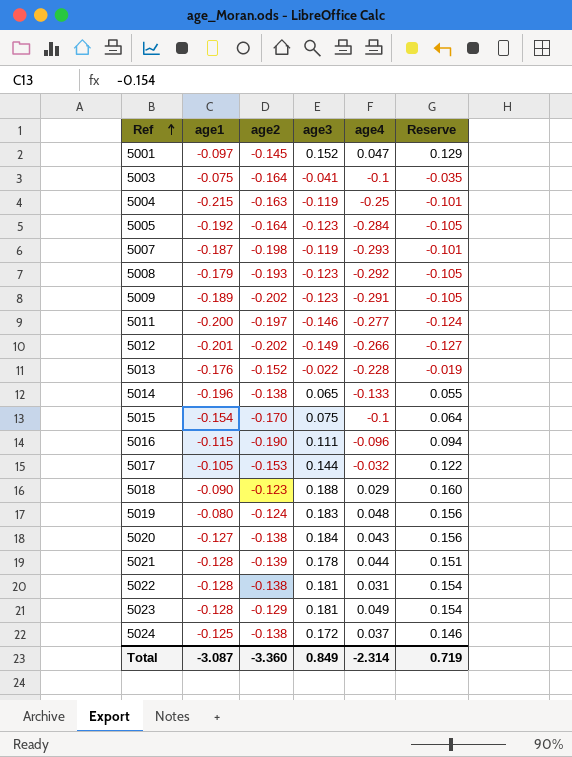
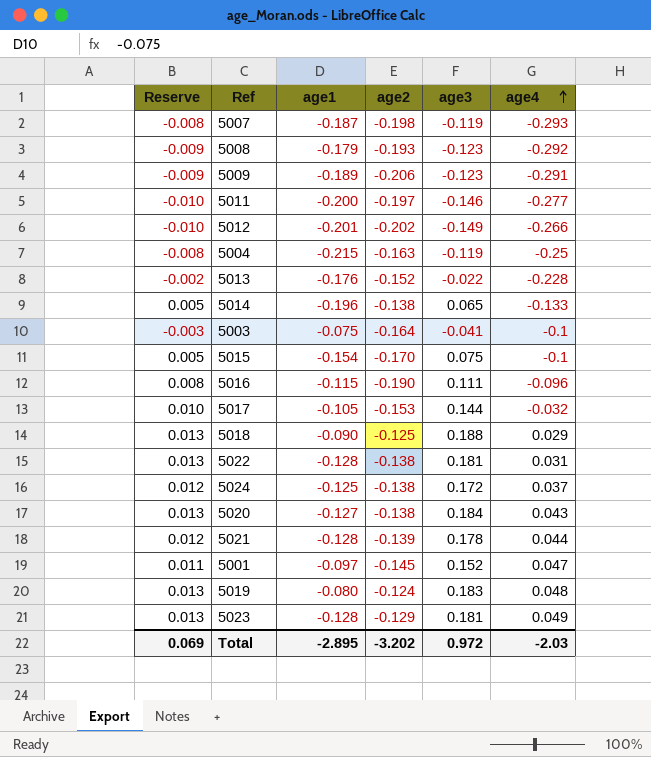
row order: Ref ascending -> age4 ascending
column Reserve | formula: [age3] * 0.85 -> [age3] * 0.07
column Reserve | position: 6 -> 1
row 5005: -0.192 | -0.164 | -0.123 | -0.284 | -0.105 -> none
5009 | age2: -0.202 -> -0.206
5018 | age2: -0.123 -> -0.125
Total | Reserve: 0.719 -> 0.069
Total | age1: -3.087 -> -2.895
Total | age2: -3.360 -> -3.202
Total | age3: 0.849 -> 0.972
Total | age4: -2.314 -> -2.03

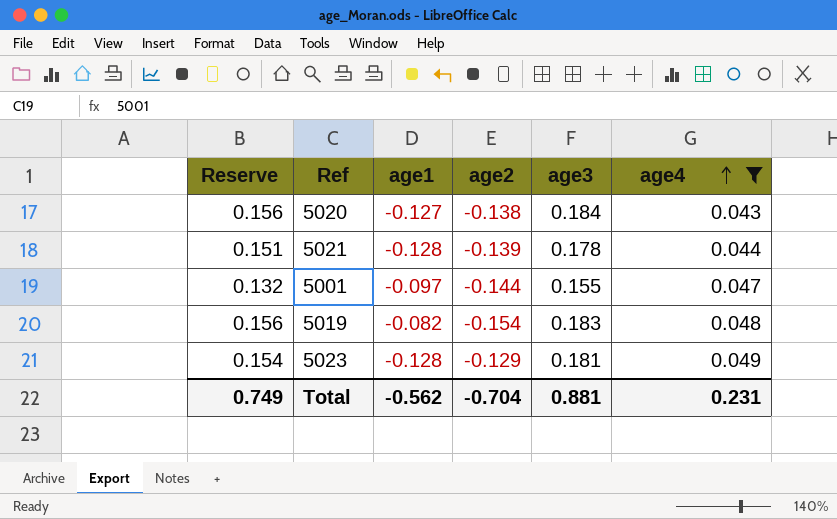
filter: none -> age4 >= 0.043
column Reserve | formula: [age3] * 0.07 -> [age3] * 0.85
5001 | age2: -0.145 -> -0.144
5001 | age3: 0.152 -> 0.155
5019 | age1: -0.080 -> -0.082
5019 | age2: -0.124 -> -0.154
Total | Reserve: 0.069 -> 0.749
Total | age1: -2.895 -> -0.562
Total | age2: -3.202 -> -0.704
Total | age3: 0.972 -> 0.881
Total | age4: -2.03 -> 0.231

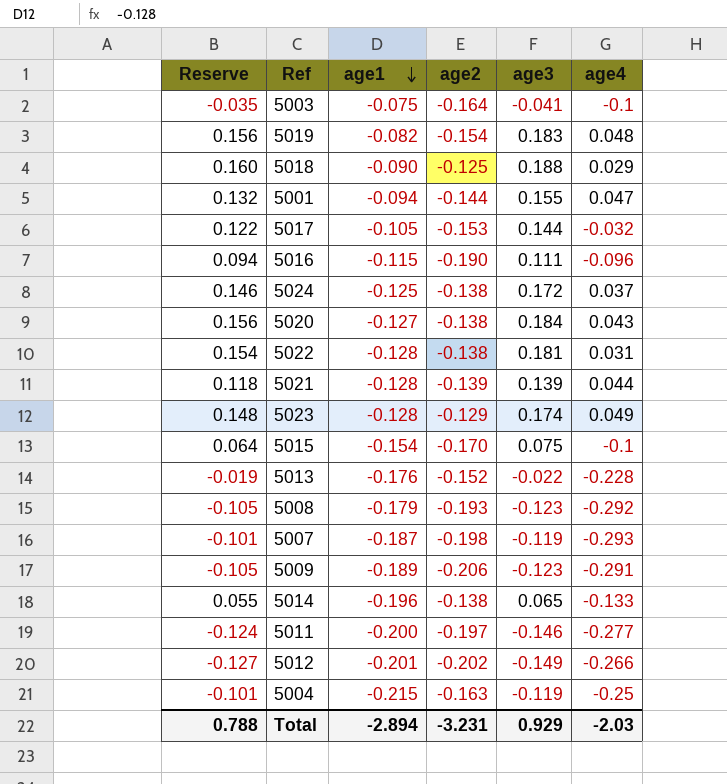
filter: age4 >= 0.043 -> none
row order: age4 ascending -> age1 descending
5001 | age1: -0.097 -> -0.094
5021 | Reserve: 0.151 -> 0.118
5021 | age3: 0.178 -> 0.139
5023 | Reserve: 0.154 -> 0.148
5023 | age3: 0.181 -> 0.174
Total | Reserve: 0.749 -> 0.788
Total | age1: -0.562 -> -2.894
Total | age2: -0.704 -> -3.231
Total | age3: 0.881 -> 0.929
Total | age4: 0.231 -> -2.03

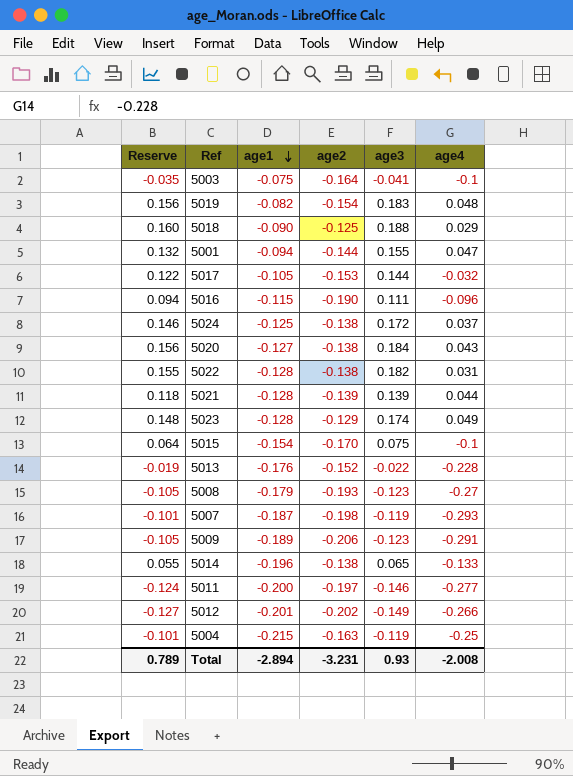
5022 | Reserve: 0.154 -> 0.155
5022 | age3: 0.181 -> 0.182
5008 | age4: -0.292 -> -0.27
Total | Reserve: 0.788 -> 0.789
Total | age3: 0.929 -> 0.93
Total | age4: -2.03 -> -2.008

